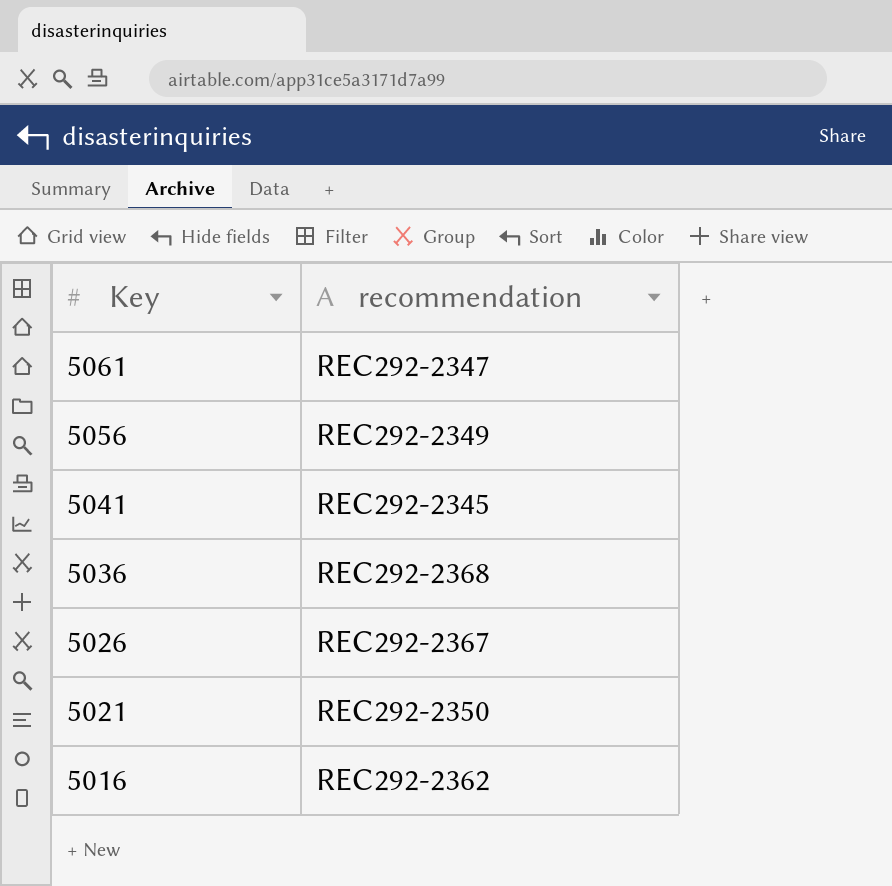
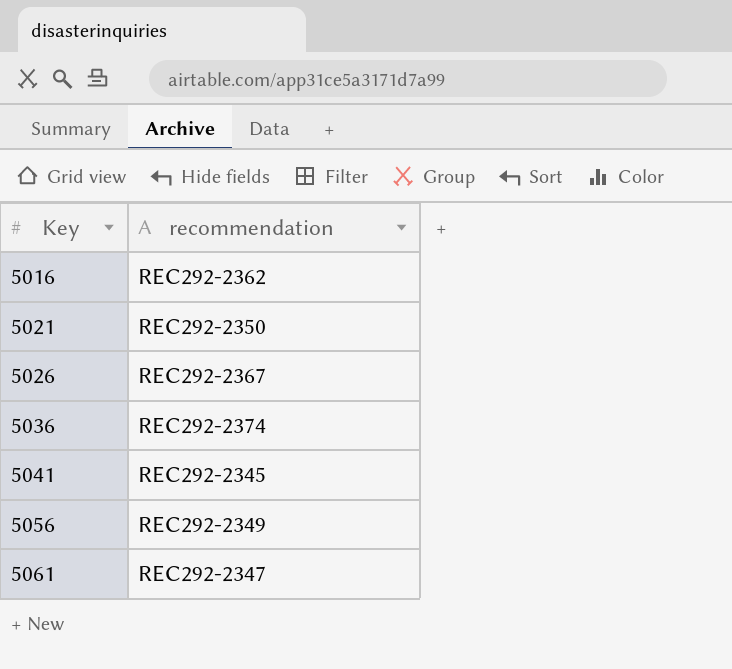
row order: Key descending -> Key ascending
5036 | recommendation: REC292-2368 -> REC292-2374

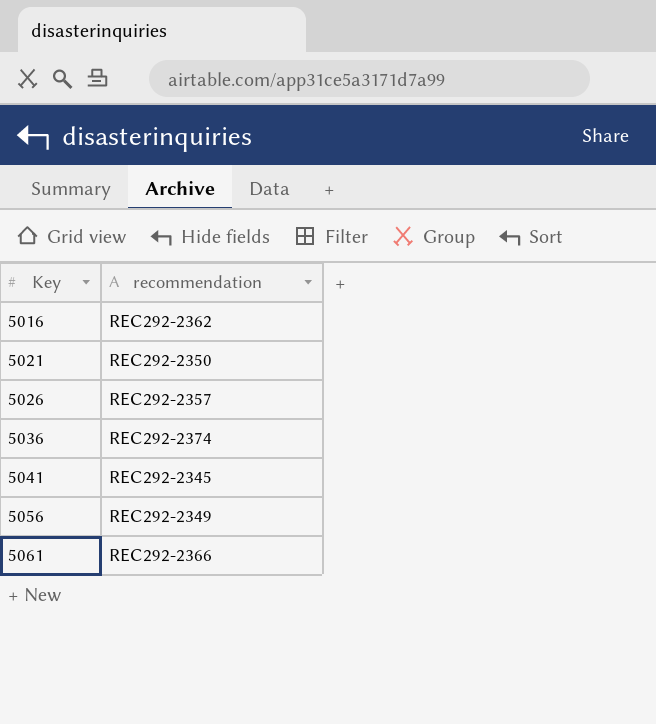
5026 | recommendation: REC292-2367 -> REC292-2357
5061 | recommendation: REC292-2347 -> REC292-2366

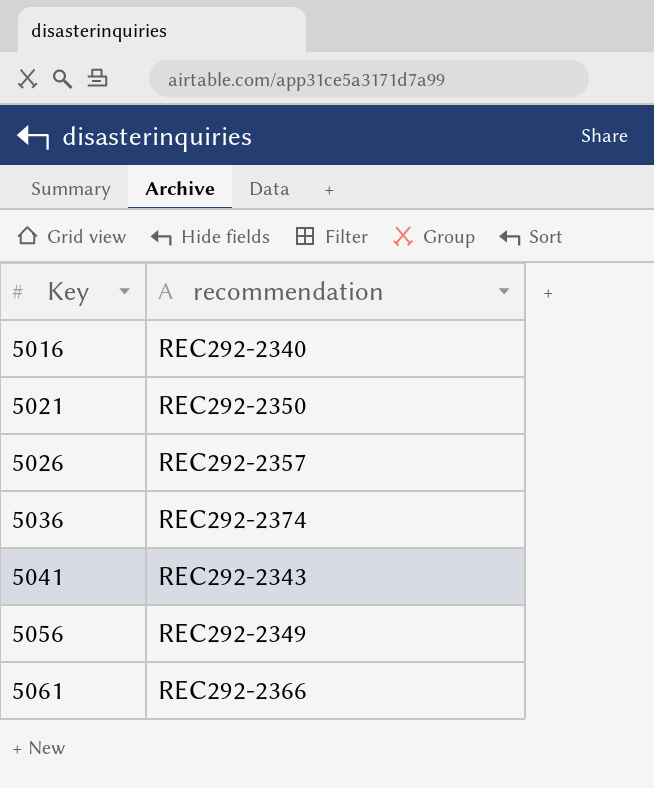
5016 | recommendation: REC292-2362 -> REC292-2340
5041 | recommendation: REC292-2345 -> REC292-2343

